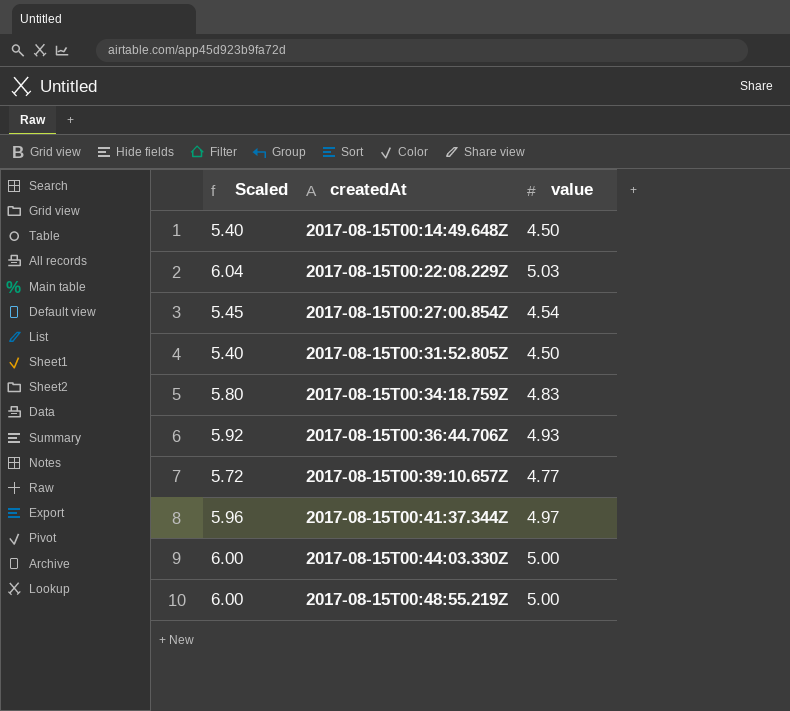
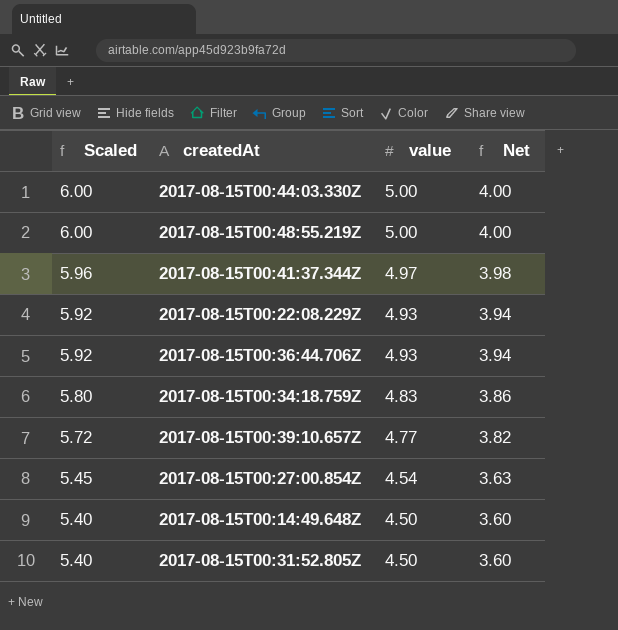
row order: createdAt ascending -> Scaled descending
column Net | formula: none -> [value] * 0.8
2017-08-15T00:22:08.229Z | Scaled: 6.04 -> 5.92
2017-08-15T00:22:08.229Z | value: 5.03 -> 4.93

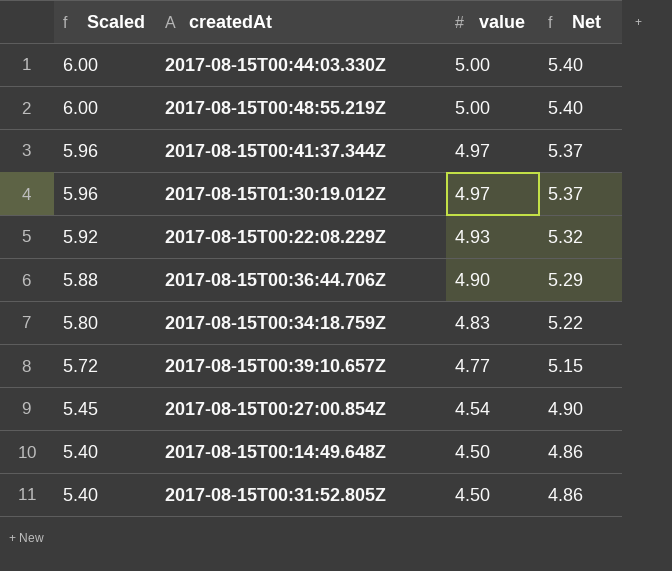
column Net | formula: [value] * 0.8 -> [value] * 1.08
row 2017-08-15T01:30:19.012Z: none -> 5.96 | 4.97 | 5.37
2017-08-15T00:36:44.706Z | Scaled: 5.92 -> 5.88
2017-08-15T00:36:44.706Z | value: 4.93 -> 4.90

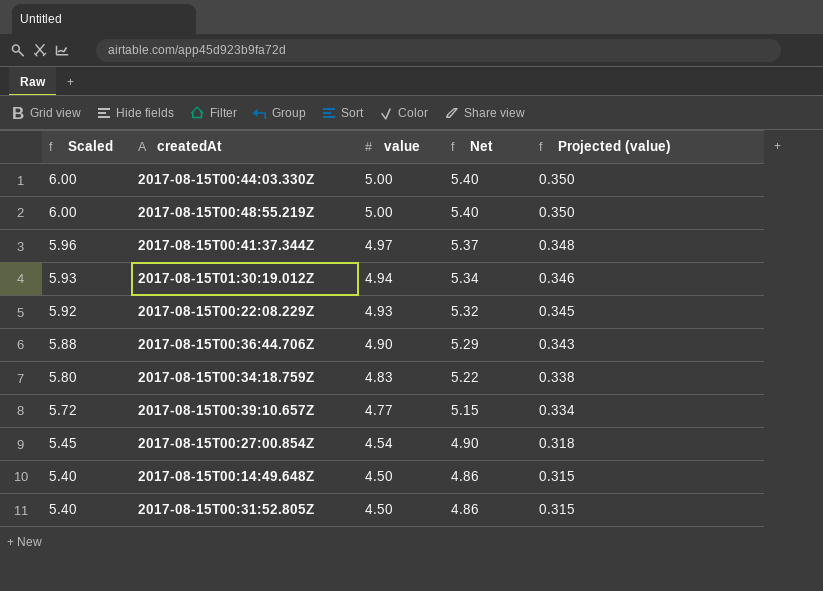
column Projected (value) | formula: none -> [value] * 0.07
2017-08-15T01:30:19.012Z | Scaled: 5.96 -> 5.93
2017-08-15T01:30:19.012Z | value: 4.97 -> 4.94
2017-08-15T01:30:19.012Z | Net: 5.37 -> 5.34

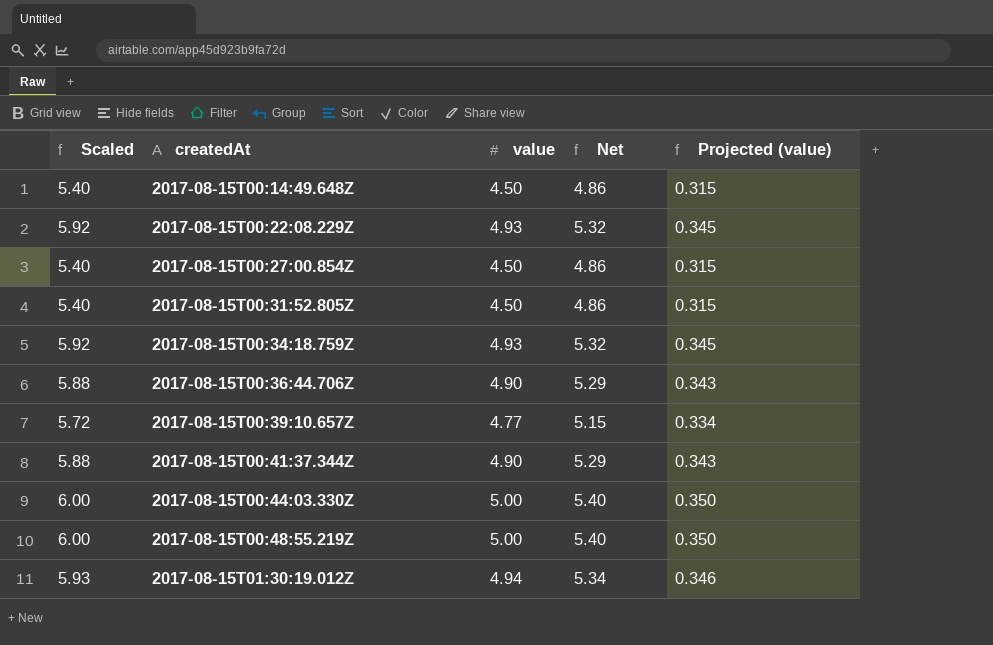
row order: Scaled descending -> createdAt ascending
2017-08-15T00:27:00.854Z | Scaled: 5.45 -> 5.40
2017-08-15T00:27:00.854Z | value: 4.54 -> 4.50
2017-08-15T00:27:00.854Z | Net: 4.90 -> 4.86
2017-08-15T00:27:00.854Z | Projected (value): 0.318 -> 0.315
2017-08-15T00:34:18.759Z | Scaled: 5.80 -> 5.92
2017-08-15T00:34:18.759Z | value: 4.83 -> 4.93
2017-08-15T00:34:18.759Z | Net: 5.22 -> 5.32
2017-08-15T00:34:18.759Z | Projected (value): 0.338 -> 0.345
2017-08-15T00:41:37.344Z | Scaled: 5.96 -> 5.88
2017-08-15T00:41:37.344Z | value: 4.97 -> 4.90
2017-08-15T00:41:37.344Z | Net: 5.37 -> 5.29
2017-08-15T00:41:37.344Z | Projected (value): 0.348 -> 0.343

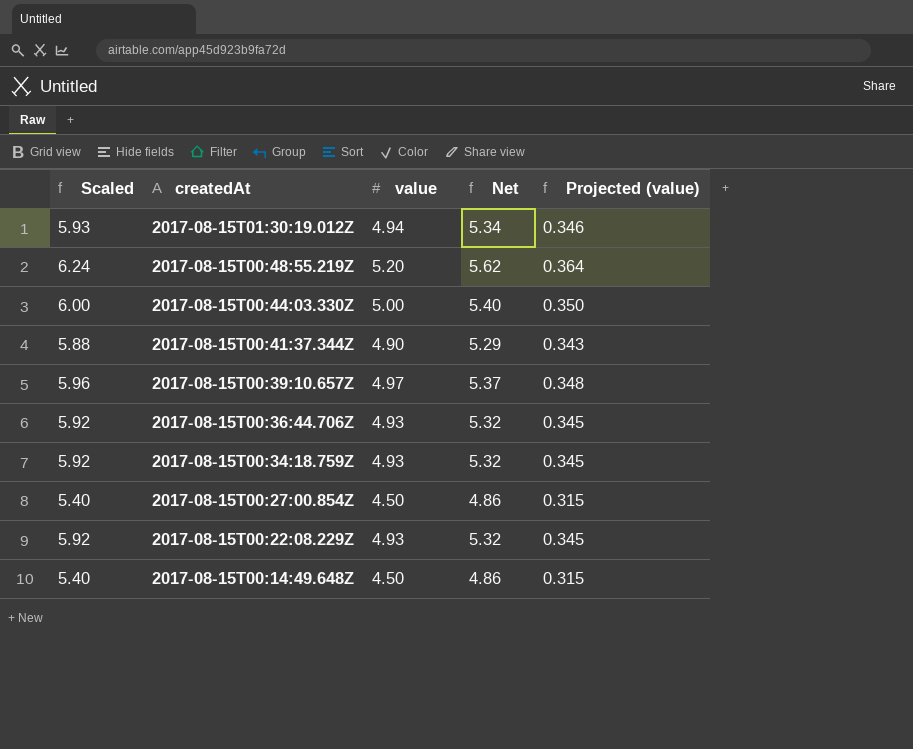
row order: createdAt ascending -> createdAt descending
row 2017-08-15T00:31:52.805Z: 5.40 | 4.50 | 4.86 | 0.315 -> none
2017-08-15T00:48:55.219Z | Scaled: 6.00 -> 6.24
2017-08-15T00:48:55.219Z | value: 5.00 -> 5.20
2017-08-15T00:48:55.219Z | Net: 5.40 -> 5.62
2017-08-15T00:48:55.219Z | Projected (value): 0.350 -> 0.364
2017-08-15T00:39:10.657Z | Scaled: 5.72 -> 5.96
2017-08-15T00:39:10.657Z | value: 4.77 -> 4.97
2017-08-15T00:39:10.657Z | Net: 5.15 -> 5.37
2017-08-15T00:39:10.657Z | Projected (value): 0.334 -> 0.348
2017-08-15T00:36:44.706Z | Scaled: 5.88 -> 5.92
2017-08-15T00:36:44.706Z | value: 4.90 -> 4.93
2017-08-15T00:36:44.706Z | Net: 5.29 -> 5.32
2017-08-15T00:36:44.706Z | Projected (value): 0.343 -> 0.345

